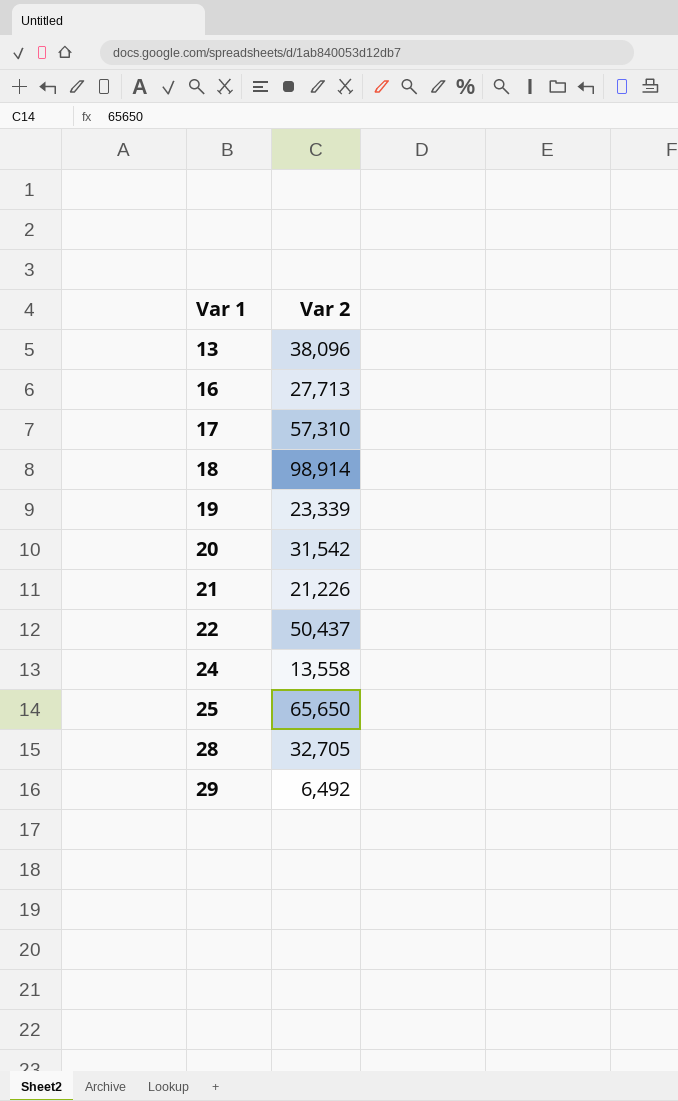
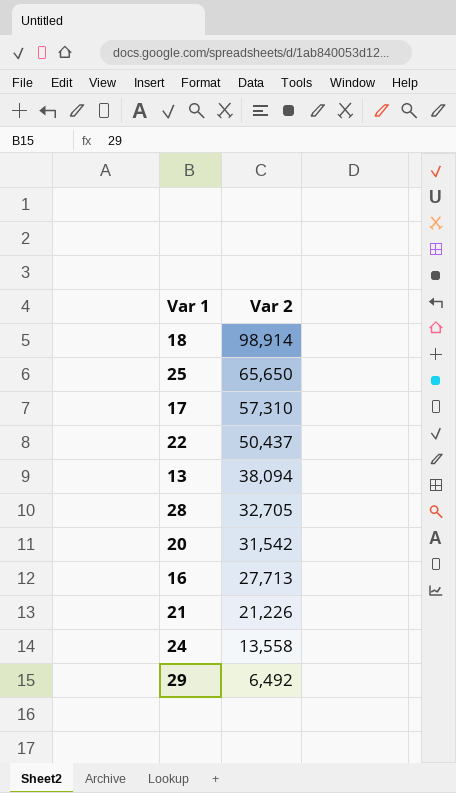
row order: Var 1 ascending -> Var 2 descending
row 19: 23,339 -> none
13 | Var 2: 38,096 -> 38,094

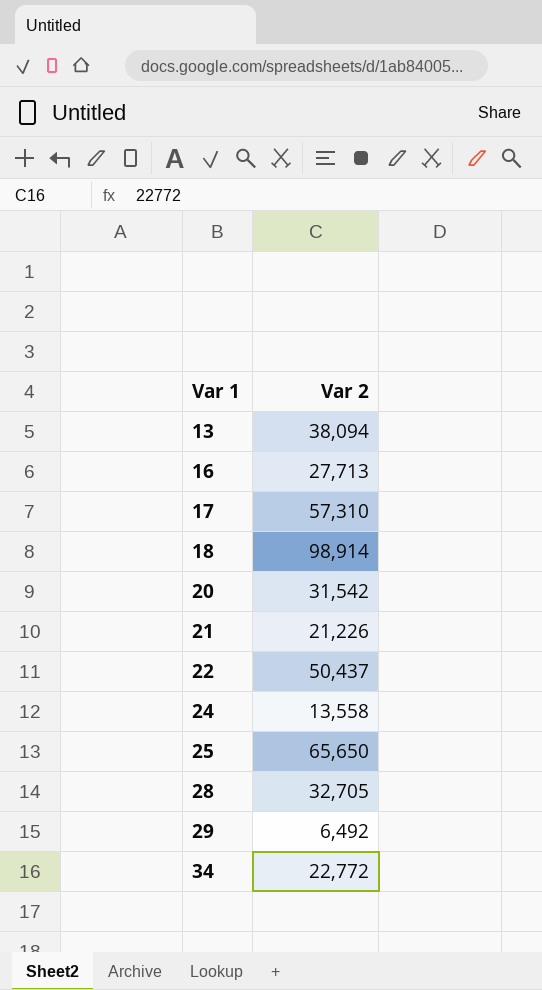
row order: Var 2 descending -> Var 1 ascending
row 34: none -> 22,772

